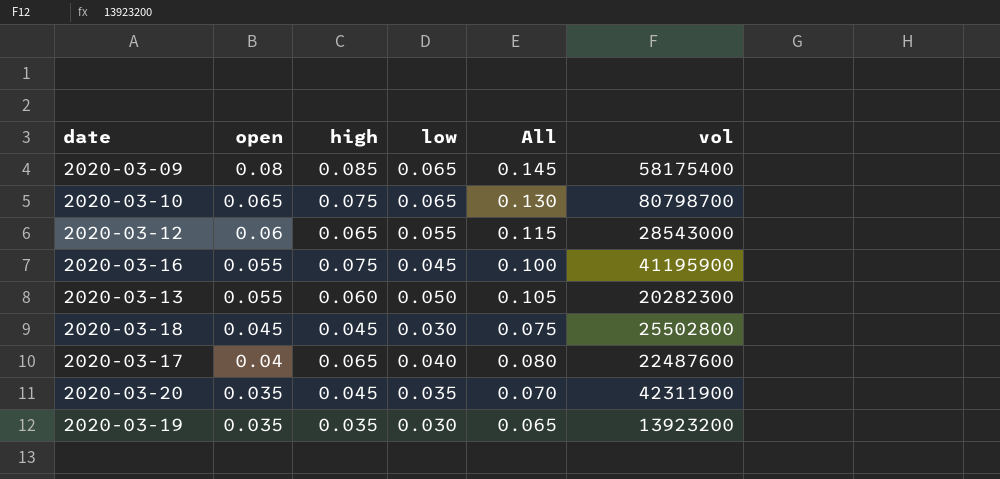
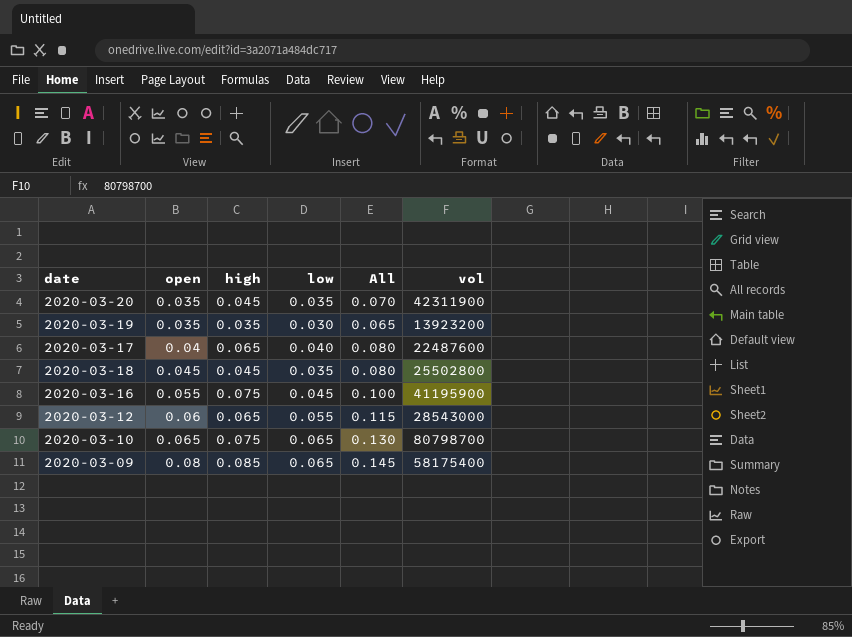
row order: open descending -> open ascending
row 2020-03-13: 0.055 | 0.060 | 0.050 | 0.105 | 20282300 -> none
2020-03-18 | low: 0.030 -> 0.035
2020-03-18 | All: 0.075 -> 0.080

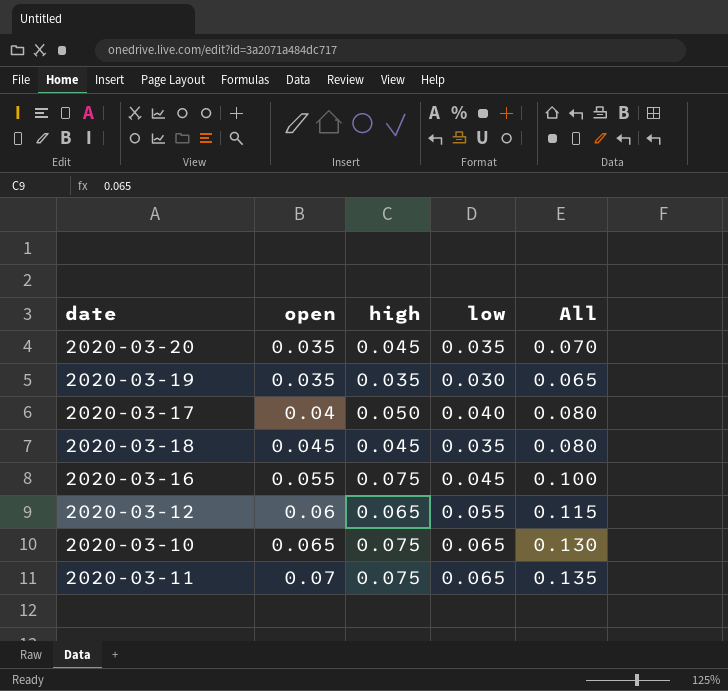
column vol | position: 6 -> none
row 2020-03-09: 0.08 | 0.085 | 0.065 | 0.145 | 58175400 -> none
2020-03-17 | high: 0.065 -> 0.050
row 2020-03-11: none -> 0.07 | 0.075 | 0.065 | 0.135

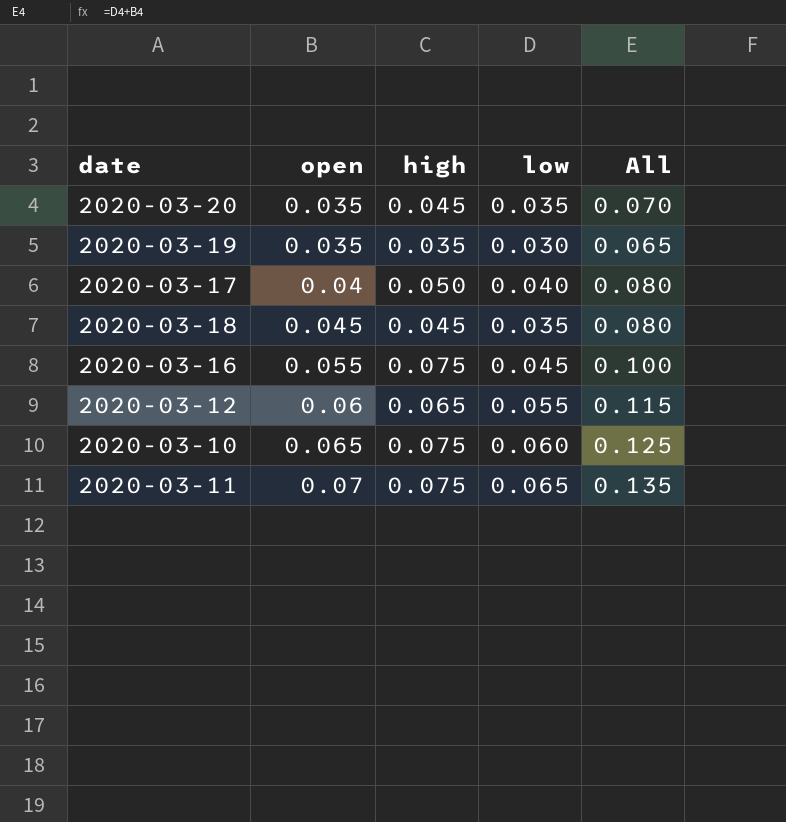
2020-03-10 | low: 0.065 -> 0.060
2020-03-10 | All: 0.130 -> 0.125

